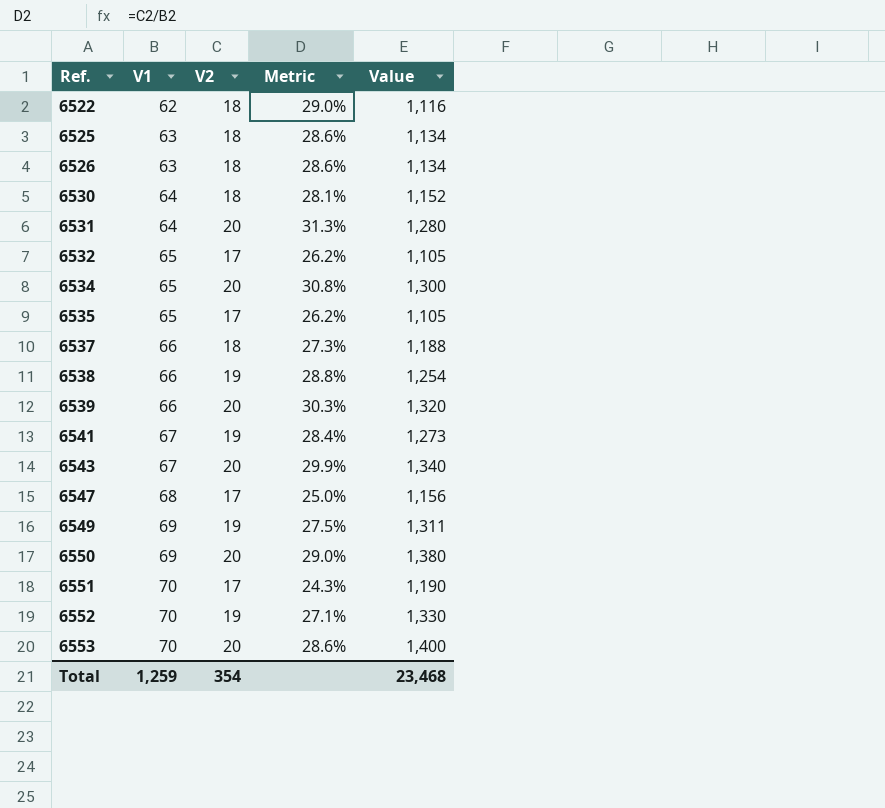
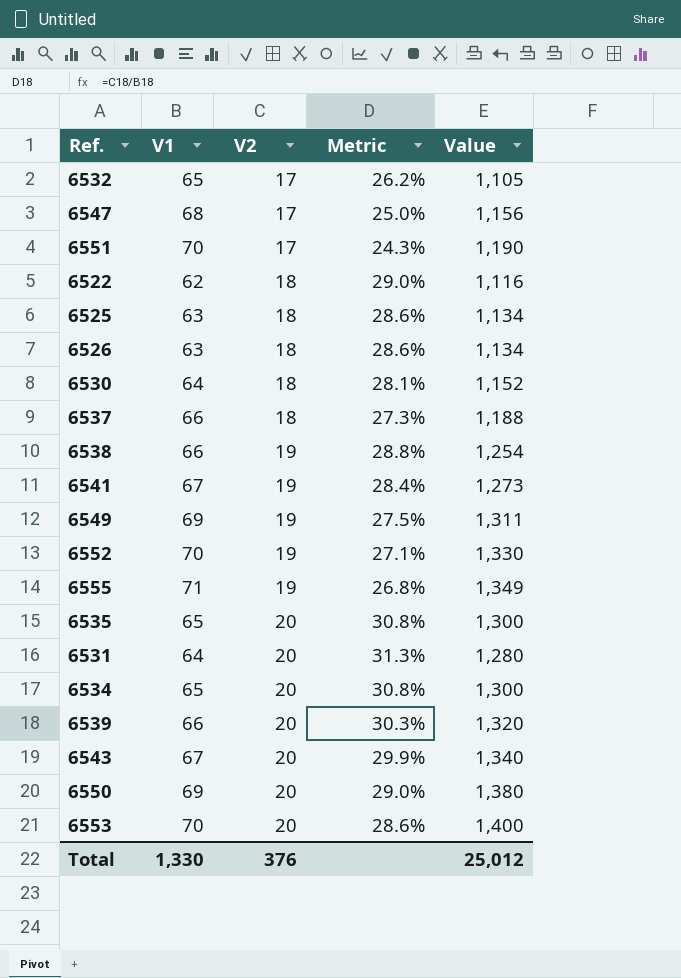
row order: Ref. ascending -> V2 ascending
row 6555: none -> 71 | 19 | 26.8% | 1,349
6535 | V2: 17 -> 20
6535 | Metric: 26.2% -> 30.8%
6535 | Value: 1,105 -> 1,300
Total | V1: 1,259 -> 1,330
Total | V2: 354 -> 376
Total | Value: 23,468 -> 25,012

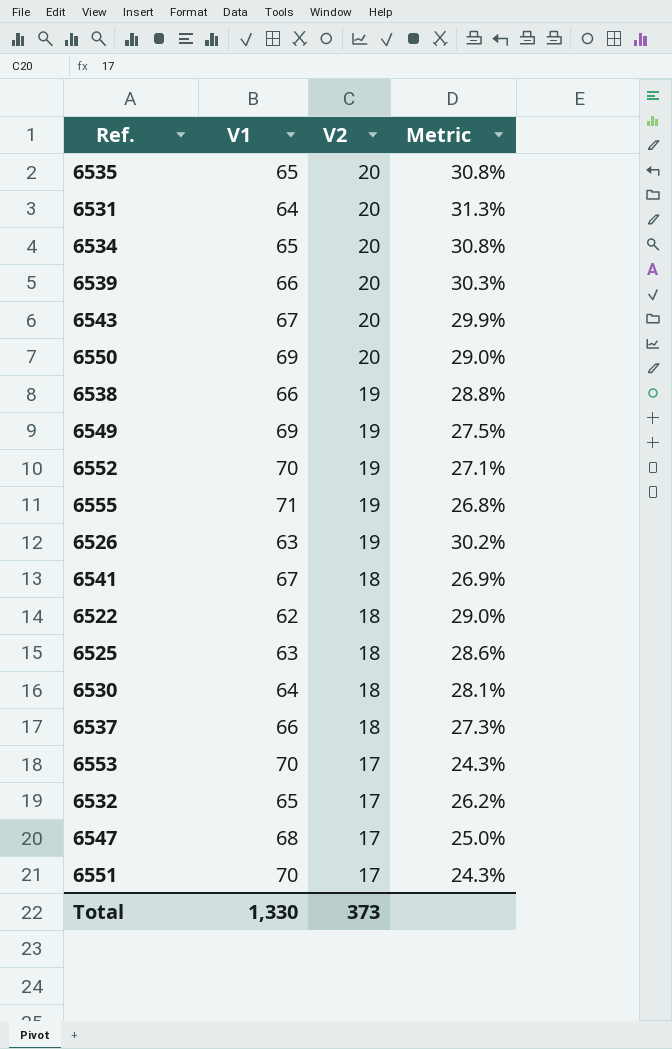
row order: V2 ascending -> V2 descending
column Value | formula: [V1] * [V2] -> none
6526 | V2: 18 -> 19
6526 | Metric: 28.6% -> 30.2%
6541 | V2: 19 -> 18
6541 | Metric: 28.4% -> 26.9%
6553 | V2: 20 -> 17
6553 | Metric: 28.6% -> 24.3%
Total | V2: 376 -> 373

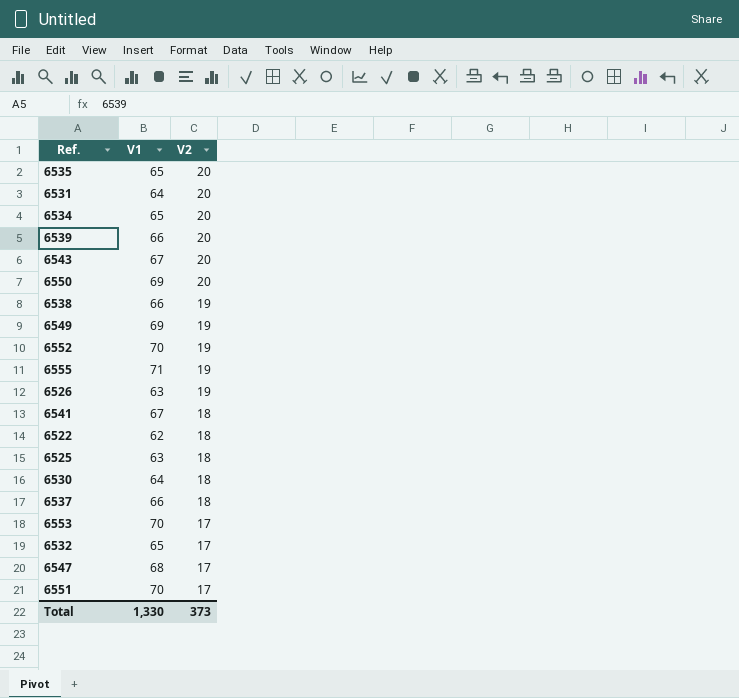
column Metric | formula: [V2] / [V1] -> none

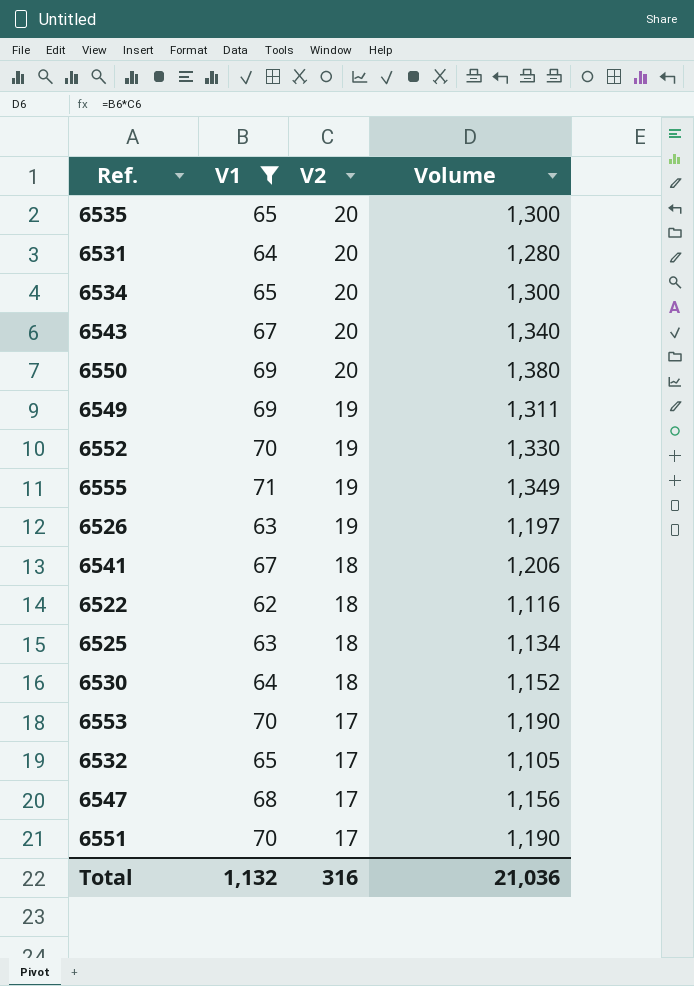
filter: none -> V1 != 66
column Volume | formula: none -> [V1] * [V2]
Total | V1: 1,330 -> 1,132
Total | V2: 373 -> 316

